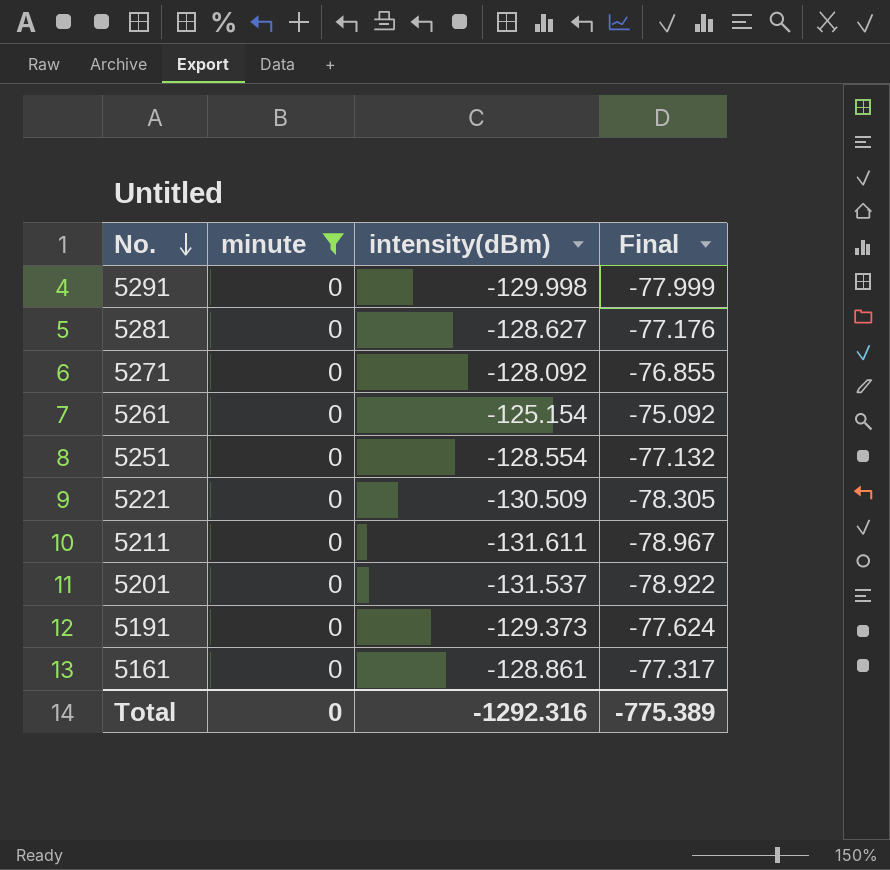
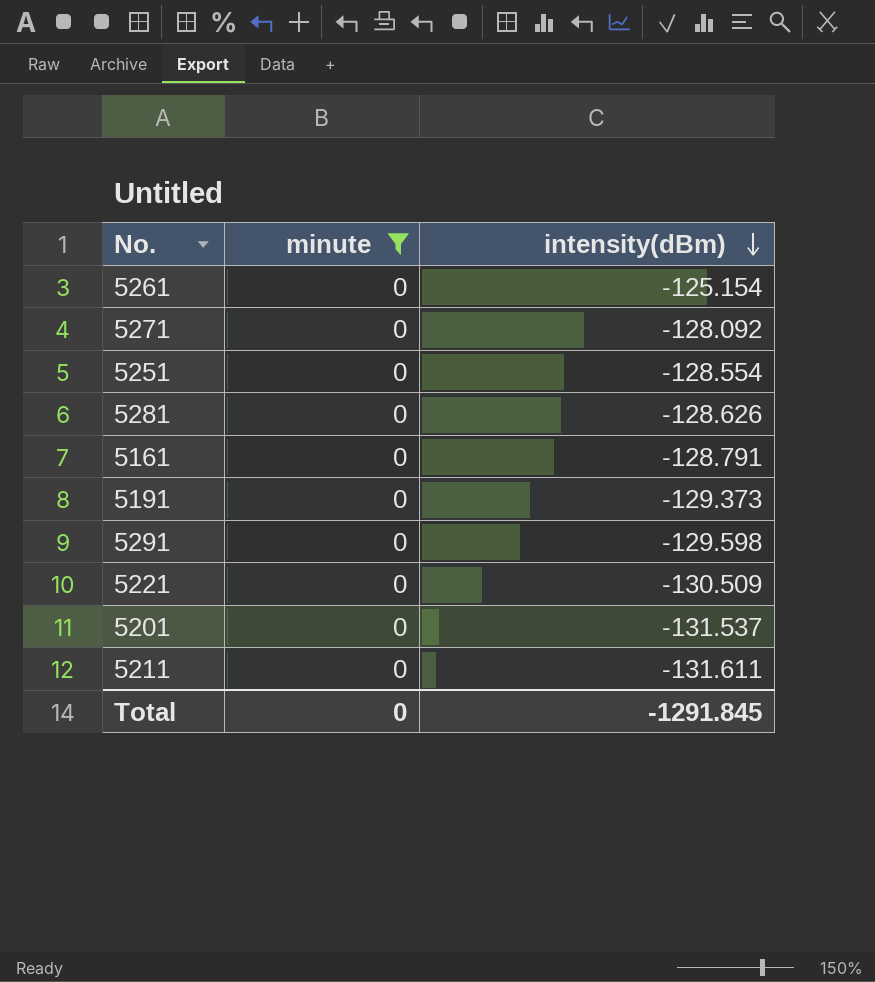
row order: No. descending -> intensity(dBm) descending
column Final | formula: [intensity(dBm)] * 0.6 -> none
5281 | intensity(dBm): -128.627 -> -128.626
5161 | intensity(dBm): -128.861 -> -128.791
5291 | intensity(dBm): -129.998 -> -129.598
Total | intensity(dBm): -1292.316 -> -1291.845

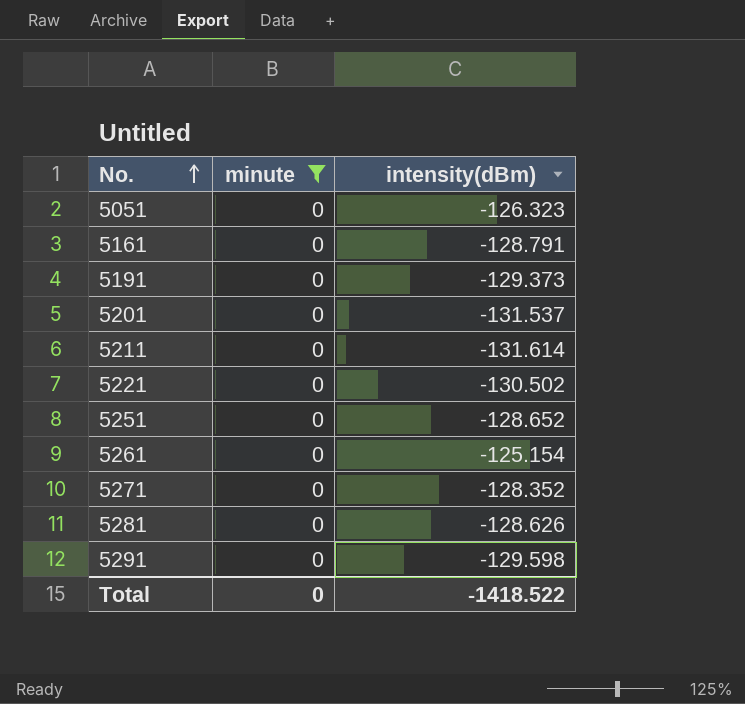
row order: intensity(dBm) descending -> No. ascending
row 5051: none -> 0 | -126.323
5211 | intensity(dBm): -131.611 -> -131.614
5221 | intensity(dBm): -130.509 -> -130.502
5251 | intensity(dBm): -128.554 -> -128.652
5271 | intensity(dBm): -128.092 -> -128.352
Total | intensity(dBm): -1291.845 -> -1418.522

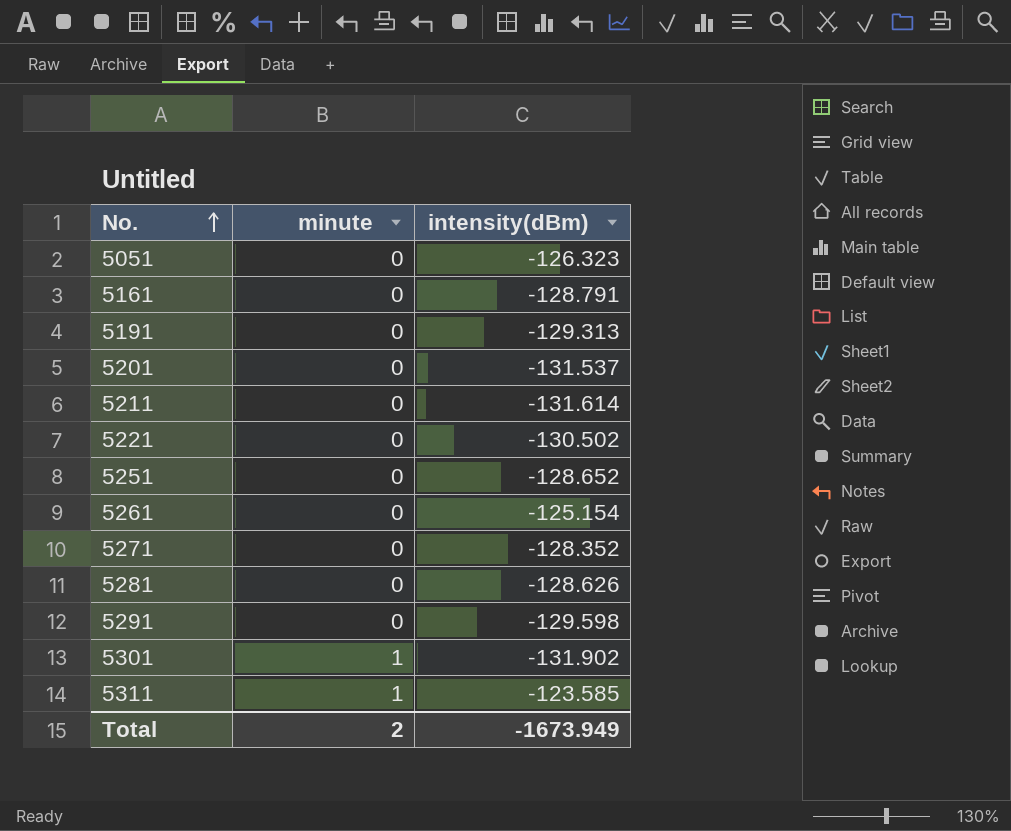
filter: minute = 0 -> none
5191 | intensity(dBm): -129.373 -> -129.313
Total | minute: 0 -> 2
Total | intensity(dBm): -1418.522 -> -1673.949

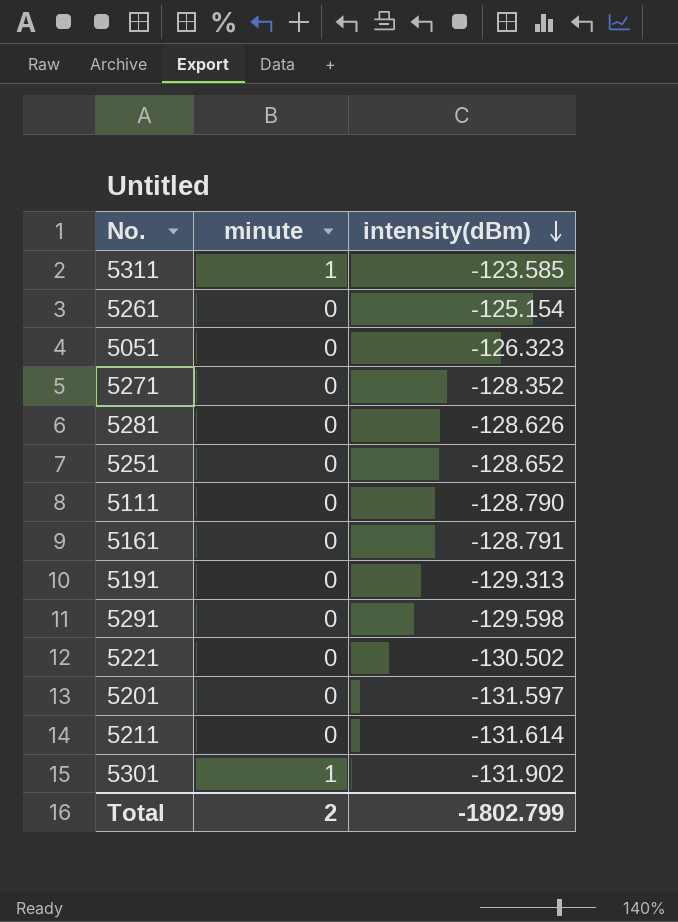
row order: No. ascending -> intensity(dBm) descending
row 5111: none -> 0 | -128.790
5201 | intensity(dBm): -131.537 -> -131.597
Total | intensity(dBm): -1673.949 -> -1802.799

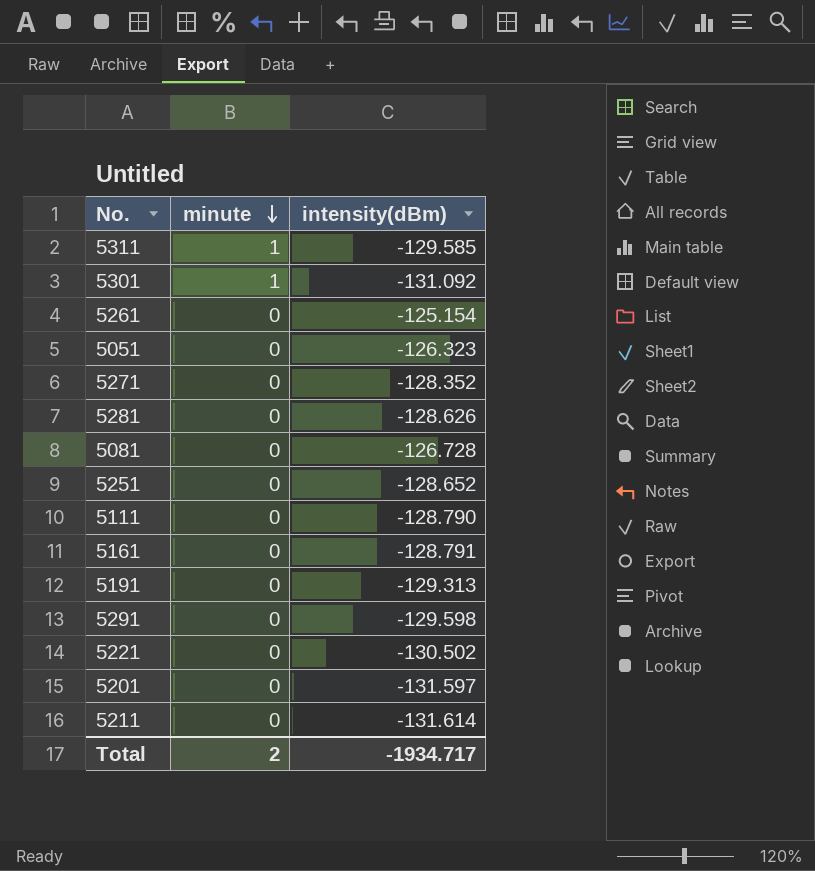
row order: intensity(dBm) descending -> minute descending
5311 | intensity(dBm): -123.585 -> -129.585
5301 | intensity(dBm): -131.902 -> -131.092
row 5081: none -> 0 | -126.728
Total | intensity(dBm): -1802.799 -> -1934.717

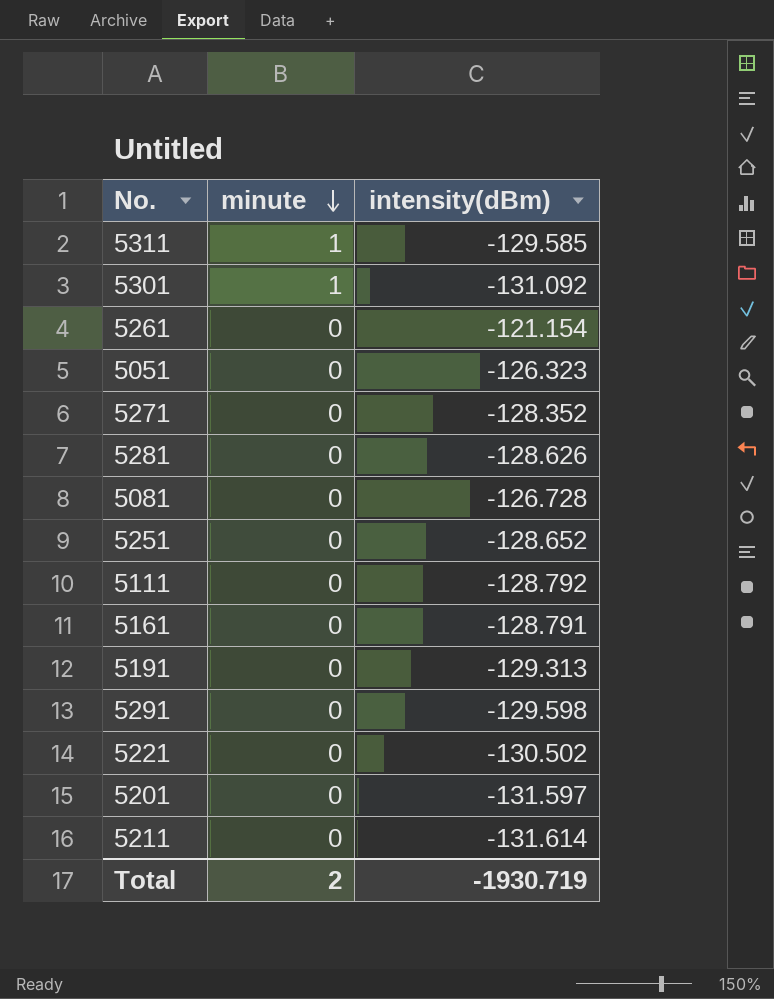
5261 | intensity(dBm): -125.154 -> -121.154
5111 | intensity(dBm): -128.790 -> -128.792
Total | intensity(dBm): -1934.717 -> -1930.719

